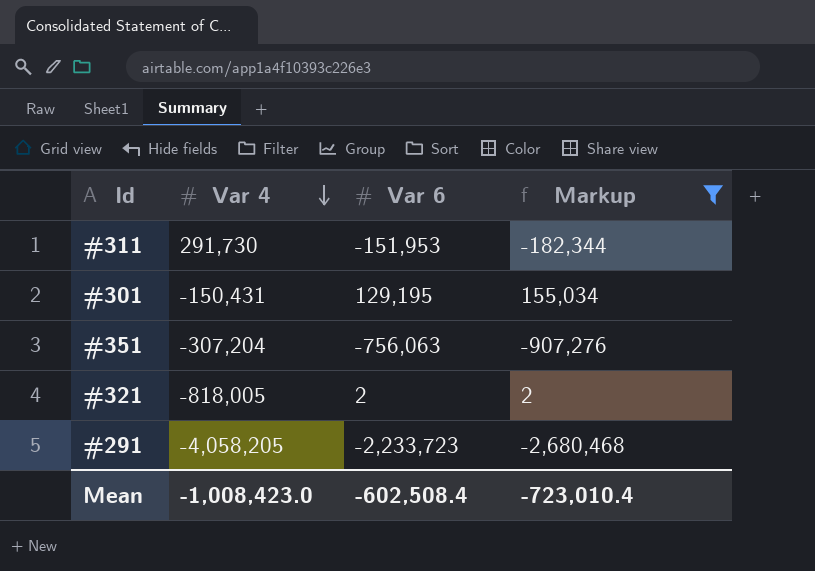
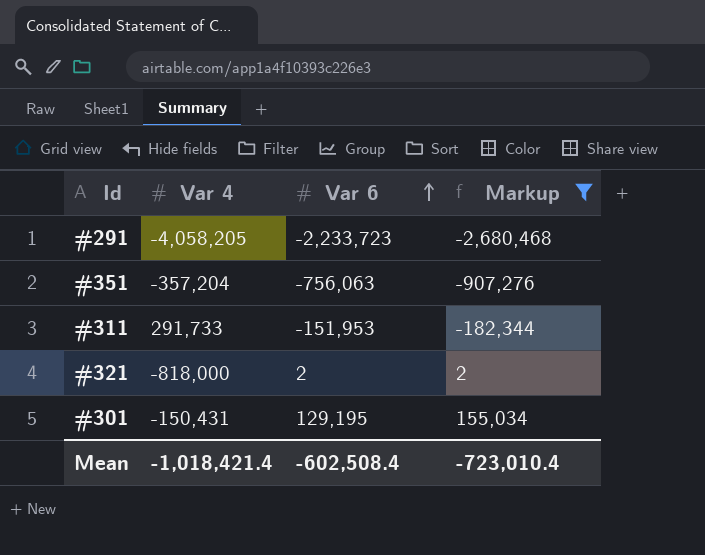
row order: Var 4 descending -> Var 6 ascending
#351 | Var 4: -307,204 -> -357,204
#311 | Var 4: 291,730 -> 291,733
#321 | Var 4: -818,005 -> -818,000
Mean | Var 4: -1,008,423.0 -> -1,018,421.4

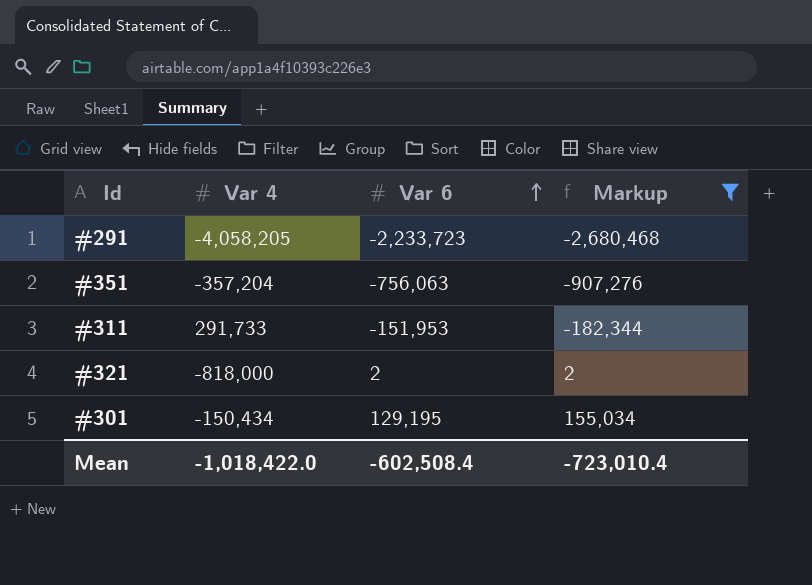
#301 | Var 4: -150,431 -> -150,434
Mean | Var 4: -1,018,421.4 -> -1,018,422.0

